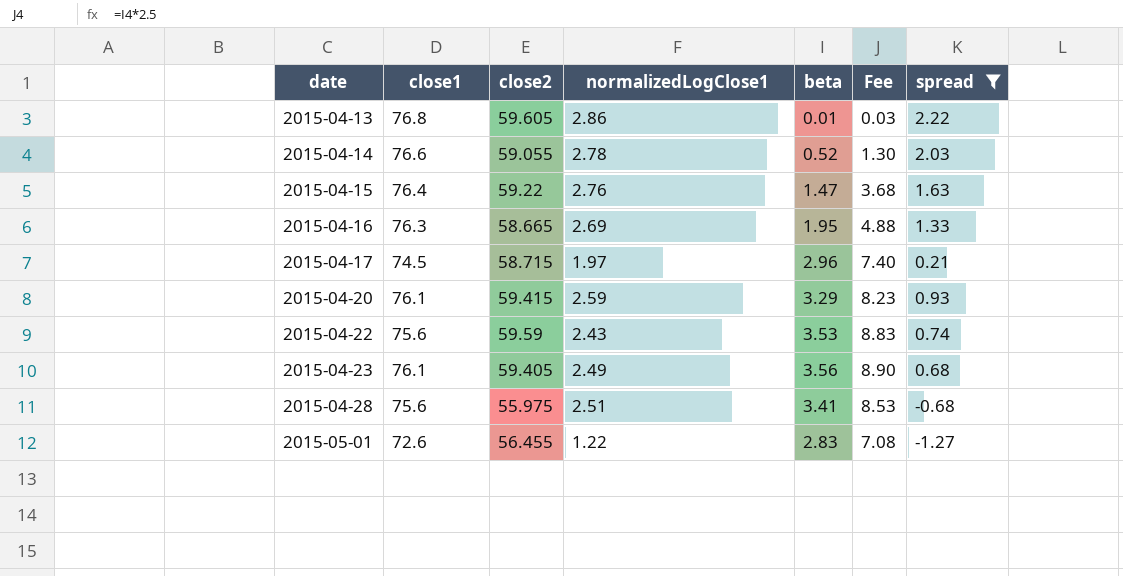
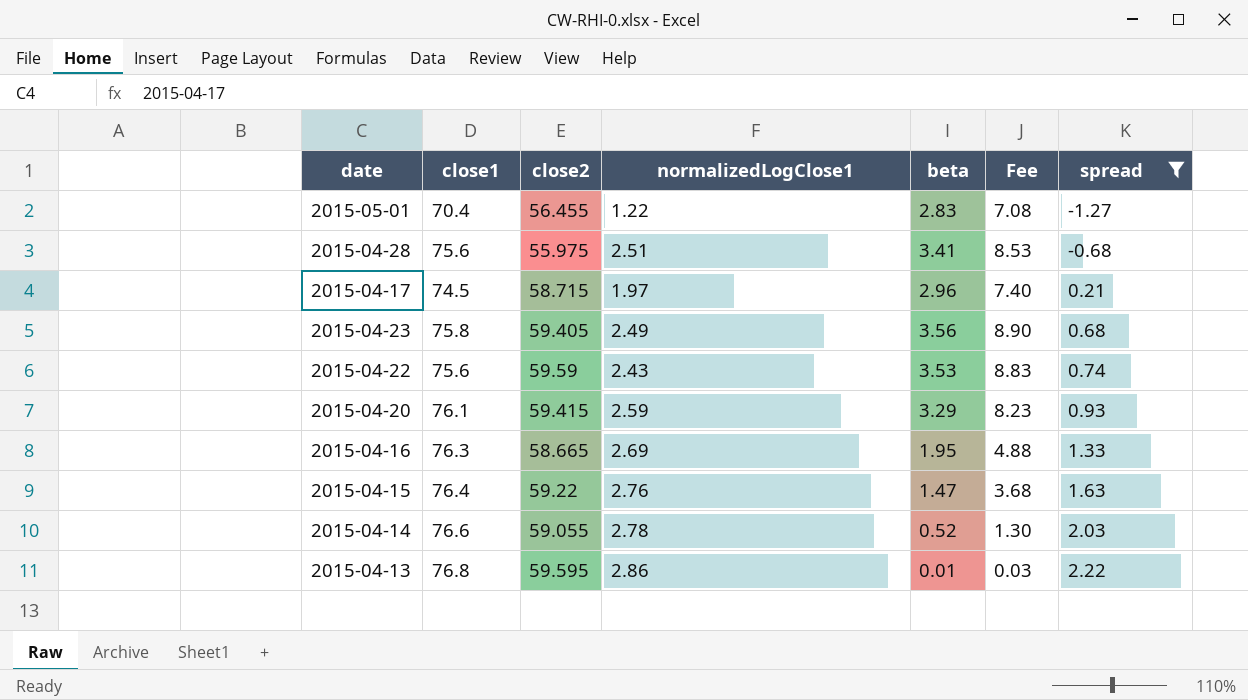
row order: date ascending -> spread ascending
2015-05-01 | close1: 72.6 -> 70.4
2015-04-23 | close1: 76.1 -> 75.8
2015-04-13 | close2: 59.605 -> 59.595

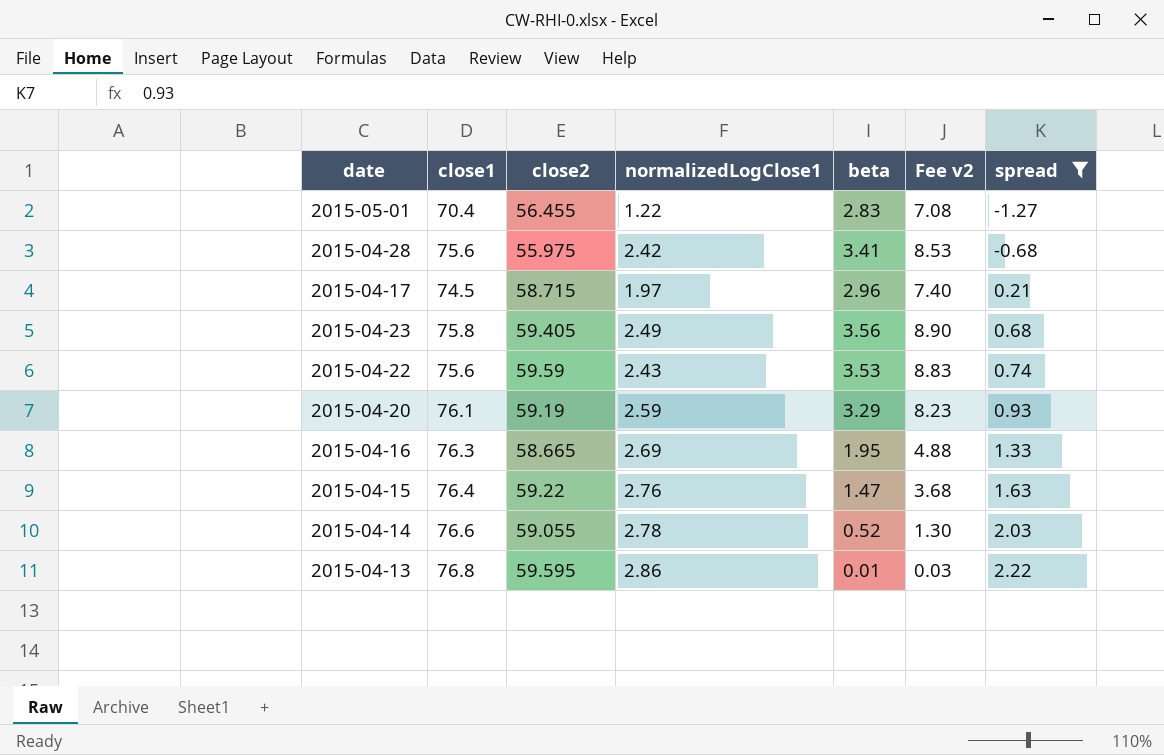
column name: Fee -> Fee v2
2015-04-28 | normalizedLogClose1: 2.51 -> 2.42
2015-04-20 | close2: 59.415 -> 59.19

